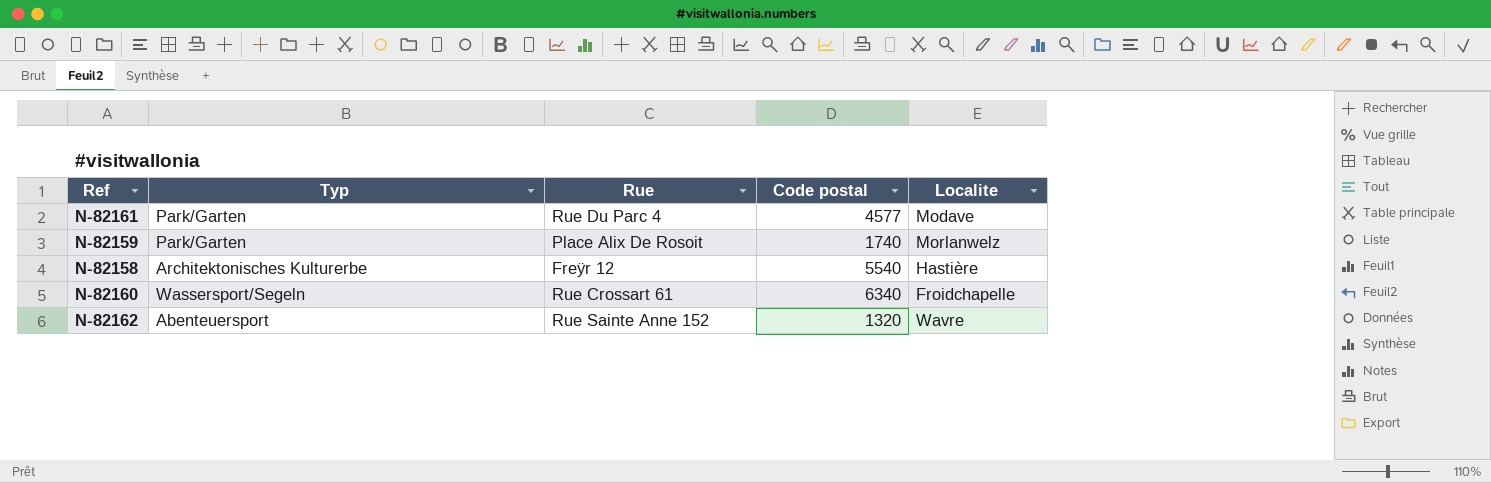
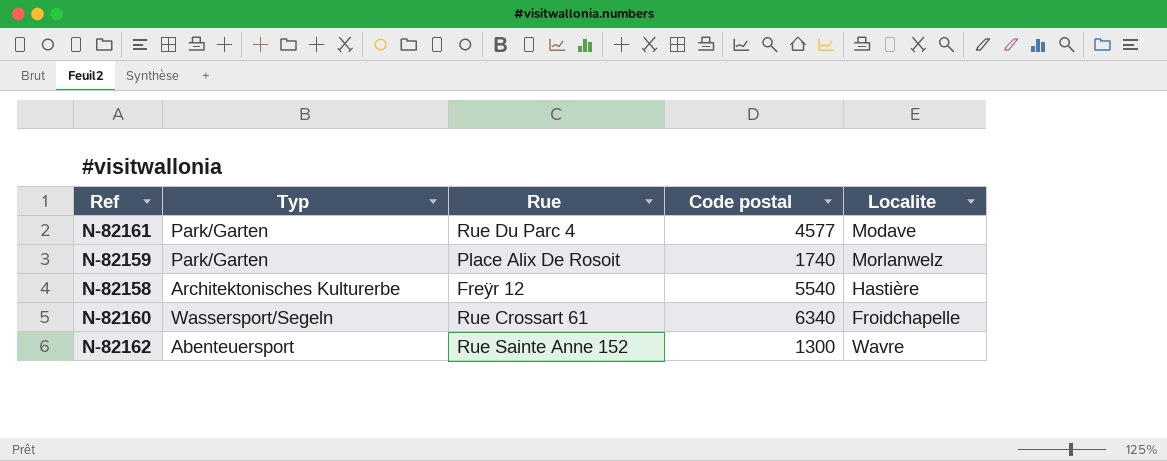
N-82162 | Code postal: 1320 -> 1300

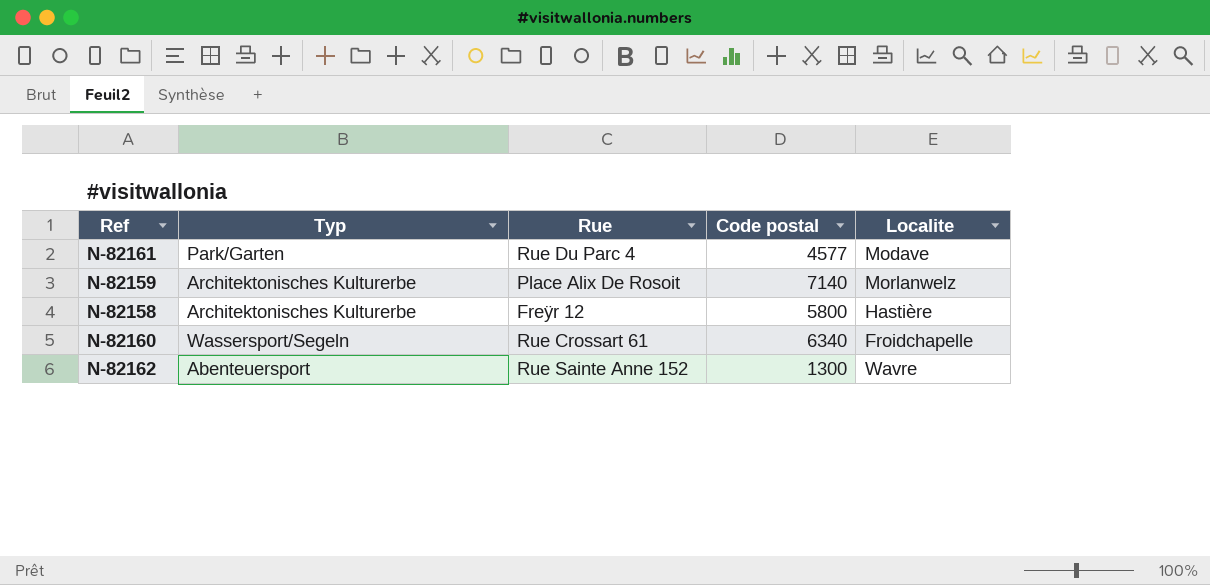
N-82159 | Typ: Park/Garten -> Architektonisches Kulturerbe
N-82159 | Code postal: 1740 -> 7140
N-82158 | Code postal: 5540 -> 5800

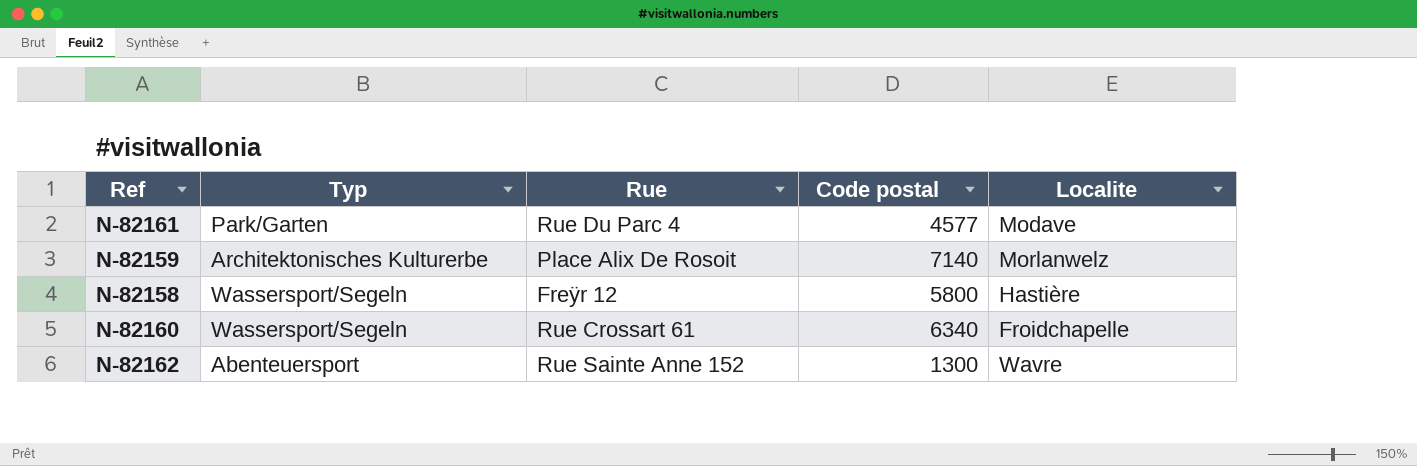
N-82158 | Typ: Architektonisches Kulturerbe -> Wassersport/Segeln

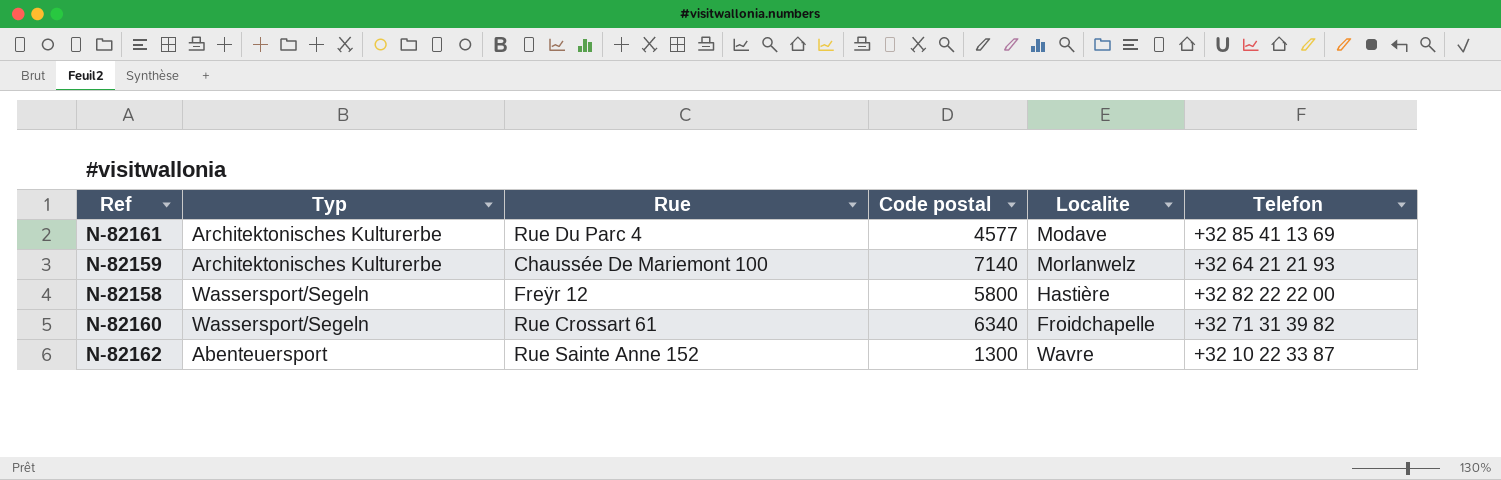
column Telefon | position: none -> 6
N-82161 | Typ: Park/Garten -> Architektonisches Kulturerbe
N-82159 | Rue: Place Alix De Rosoit -> Chaussée De Mariemont 100

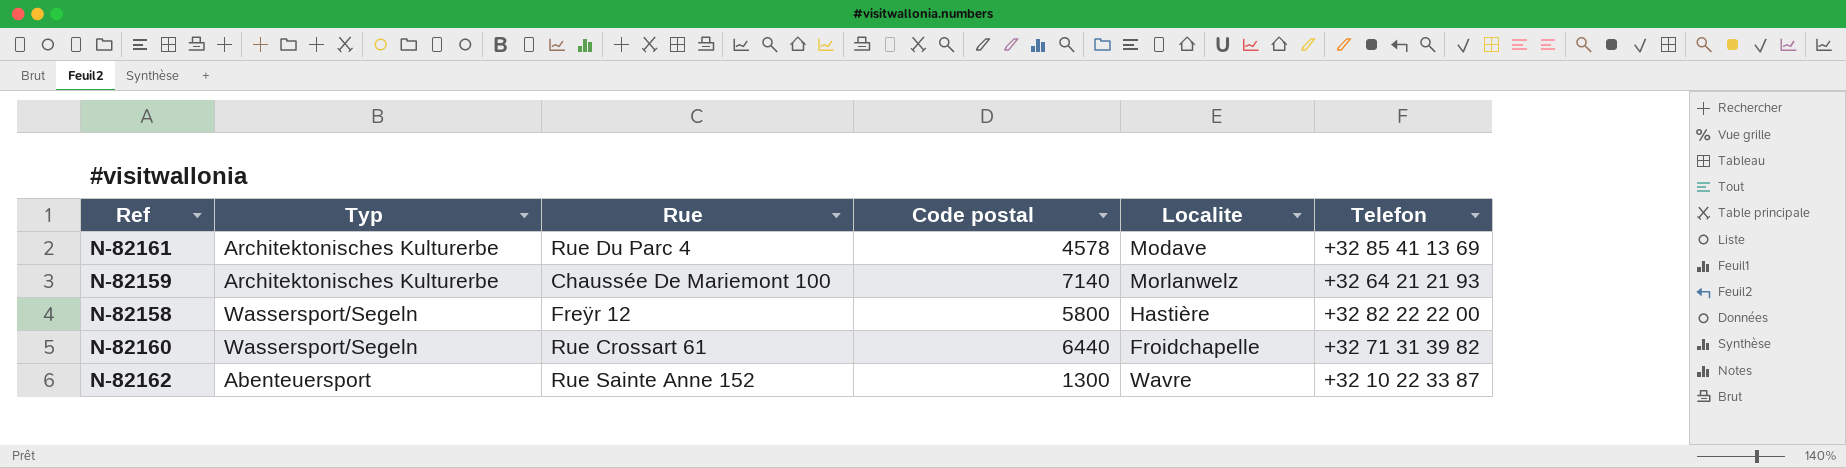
N-82161 | Code postal: 4577 -> 4578
N-82160 | Code postal: 6340 -> 6440

